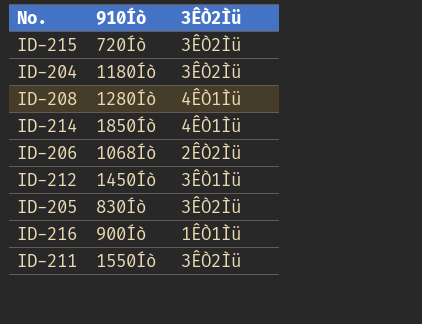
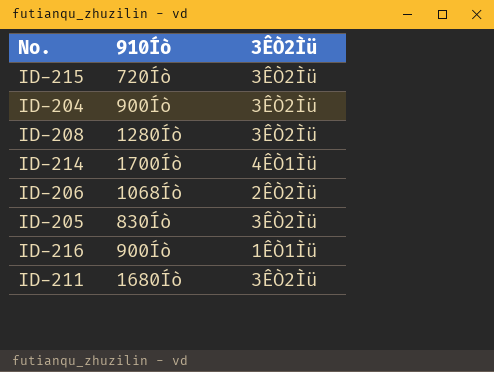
row ID-212: 1450Íò | 3ÊÒ1Ìü -> none
ID-204 | 910Íò: 1180Íò -> 900Íò
ID-208 | 3ÊÒ2Ìü: 4ÊÒ1Ìü -> 3ÊÒ2Ìü
ID-214 | 910Íò: 1850Íò -> 1700Íò
ID-211 | 910Íò: 1550Íò -> 1680Íò

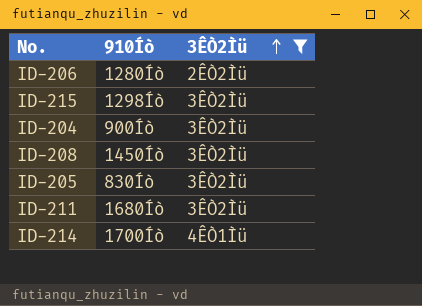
filter: none -> 3ÊÒ2Ìü != 1ÊÒ1Ìü
row order: none -> 3ÊÒ2Ìü ascending
ID-206 | 910Íò: 1068Íò -> 1280Íò
ID-215 | 910Íò: 720Íò -> 1298Íò
ID-208 | 910Íò: 1280Íò -> 1450Íò

